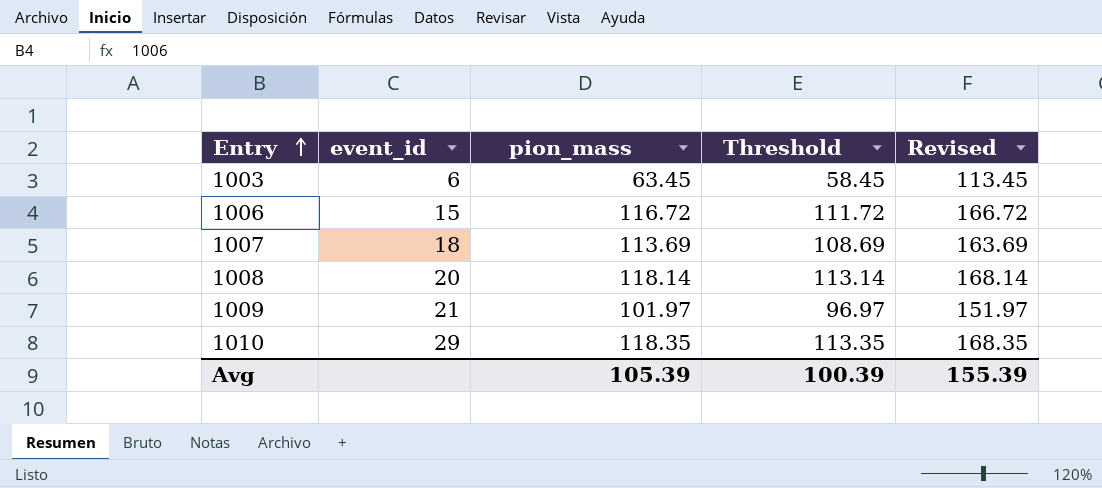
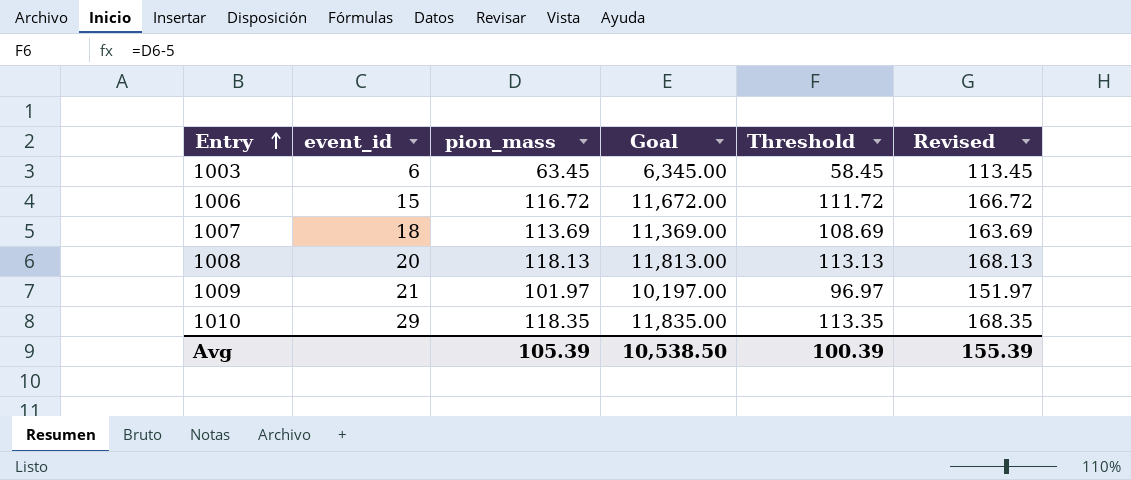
column Goal | formula: none -> [pion_mass] * 100
1008 | pion_mass: 118.14 -> 118.13
1008 | Threshold: 113.14 -> 113.13
1008 | Revised: 168.14 -> 168.13

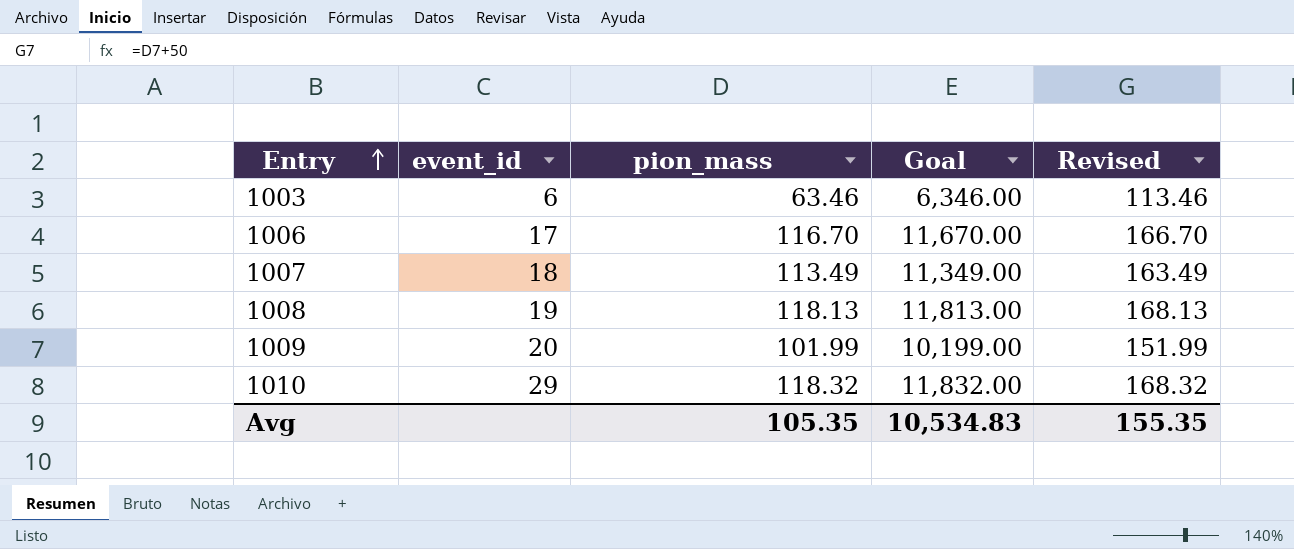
column Threshold | formula: [pion_mass] - 5 -> none
1003 | pion_mass: 63.45 -> 63.46
1003 | Goal: 6,345.00 -> 6,346.00
1003 | Revised: 113.45 -> 113.46
1006 | event_id: 15 -> 17
1006 | pion_mass: 116.72 -> 116.70
1006 | Goal: 11,672.00 -> 11,670.00
1006 | Revised: 166.72 -> 166.70
1007 | pion_mass: 113.69 -> 113.49
1007 | Goal: 11,369.00 -> 11,349.00
1007 | Revised: 163.69 -> 163.49
1008 | event_id: 20 -> 19
1009 | event_id: 21 -> 20
1009 | pion_mass: 101.97 -> 101.99
1009 | Goal: 10,197.00 -> 10,199.00
1009 | Revised: 151.97 -> 151.99
1010 | pion_mass: 118.35 -> 118.32
1010 | Goal: 11,835.00 -> 11,832.00
1010 | Revised: 168.35 -> 168.32
Avg | pion_mass: 105.39 -> 105.35
Avg | Goal: 10,538.50 -> 10,534.83
Avg | Revised: 155.39 -> 155.35

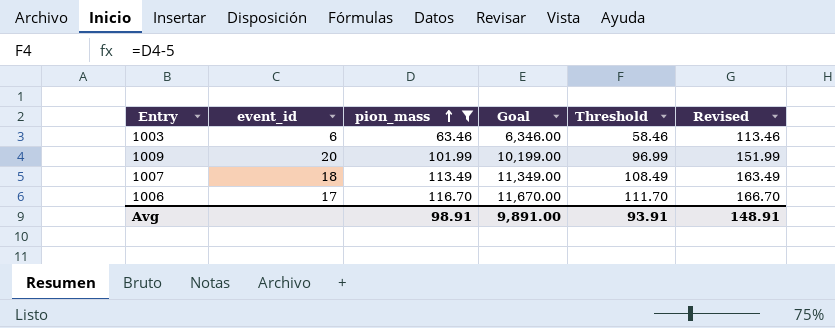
filter: none -> pion_mass <= 116.70
row order: Entry ascending -> pion_mass ascending
column Threshold | formula: none -> [pion_mass] - 5
Avg | pion_mass: 105.35 -> 98.91
Avg | Goal: 10,534.83 -> 9,891.00
Avg | Revised: 155.35 -> 148.91

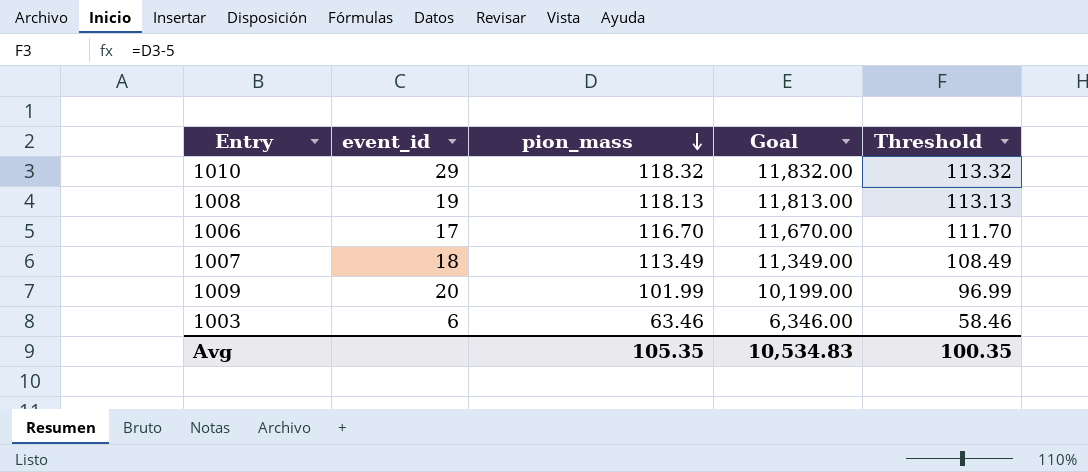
filter: pion_mass <= 116.70 -> none
row order: pion_mass ascending -> pion_mass descending
column Revised | formula: [pion_mass] + 50 -> none
Avg | pion_mass: 98.91 -> 105.35
Avg | Goal: 9,891.00 -> 10,534.83
Avg | Threshold: 93.91 -> 100.35

